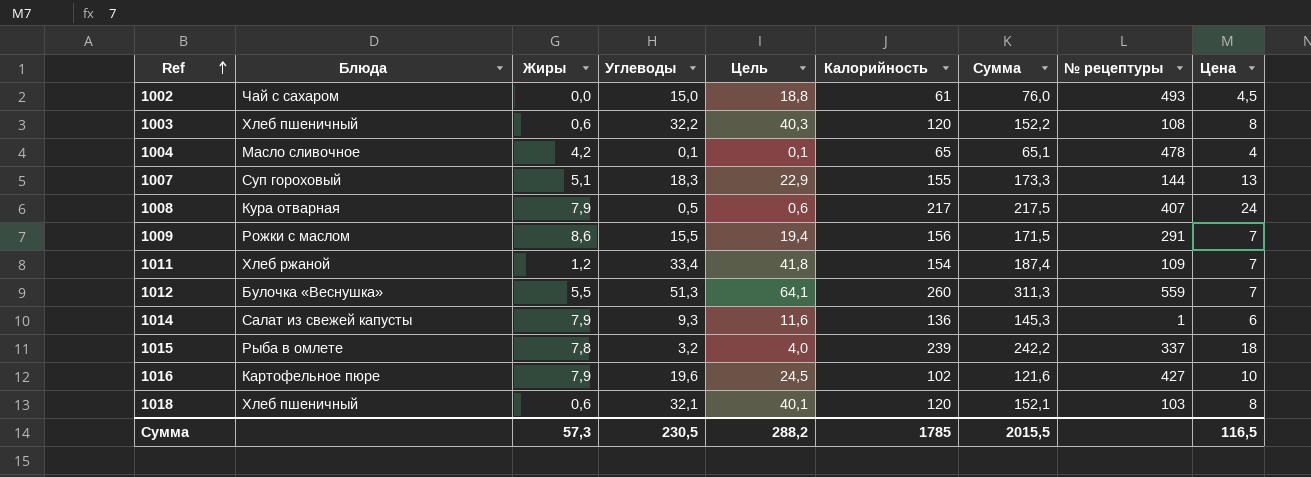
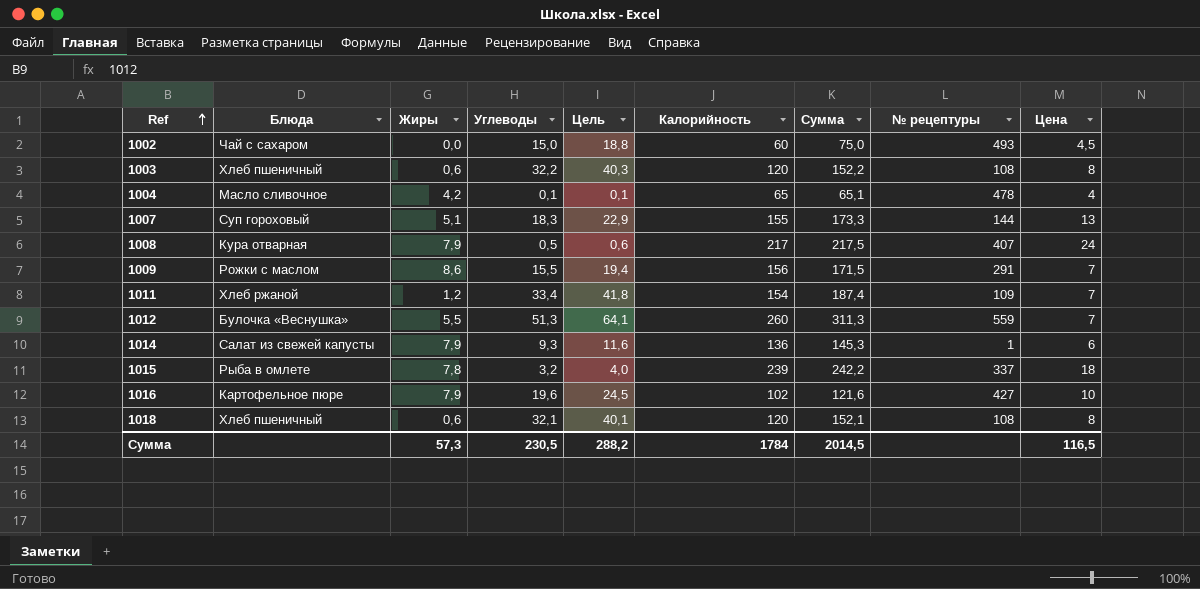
1002 | Калорийность: 61 -> 60
1002 | Сумма: 76,0 -> 75,0
1018 | № рецептуры: 103 -> 108
Сумма | Калорийность: 1785 -> 1784
Сумма | Сумма: 2015,5 -> 2014,5

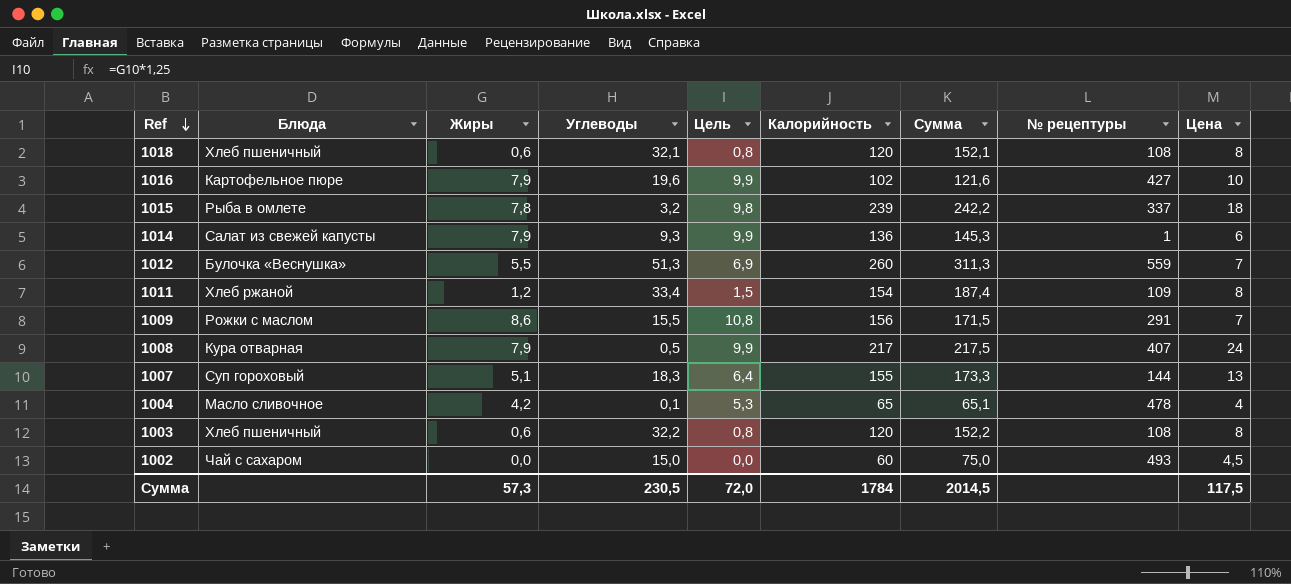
row order: Ref ascending -> Ref descending
column Цель | formula: [Углеводы] * 1,25 -> [Жиры] * 1,25
1011 | Цена: 7 -> 8
Сумма | Цель: 288,2 -> 72,0
Сумма | Цена: 116,5 -> 117,5

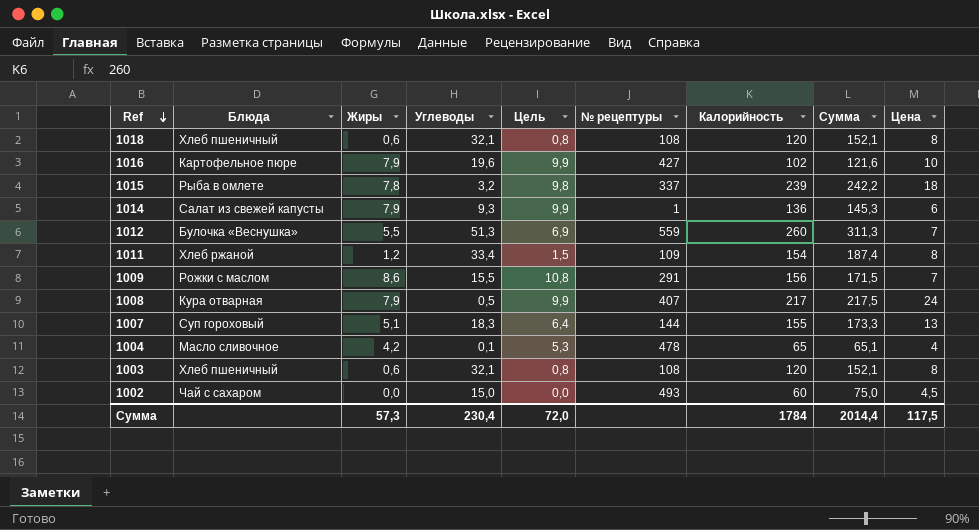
column № рецептуры | position: 8 -> 6
1003 | Углеводы: 32,2 -> 32,1
1003 | Сумма: 152,2 -> 152,1
Сумма | Углеводы: 230,5 -> 230,4
Сумма | Сумма: 2014,5 -> 2014,4

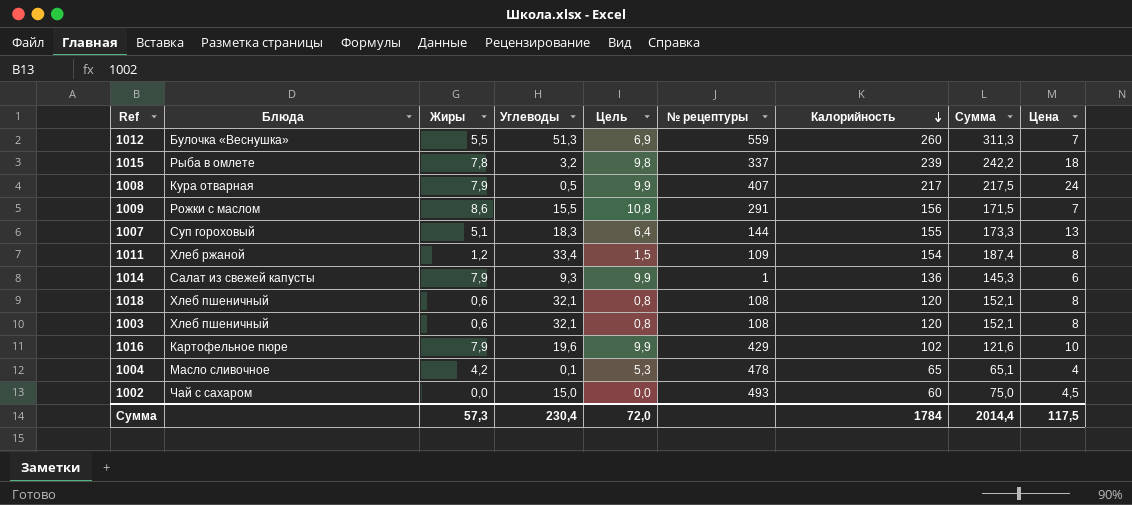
row order: Ref descending -> Калорийность descending
1016 | № рецептуры: 427 -> 429

